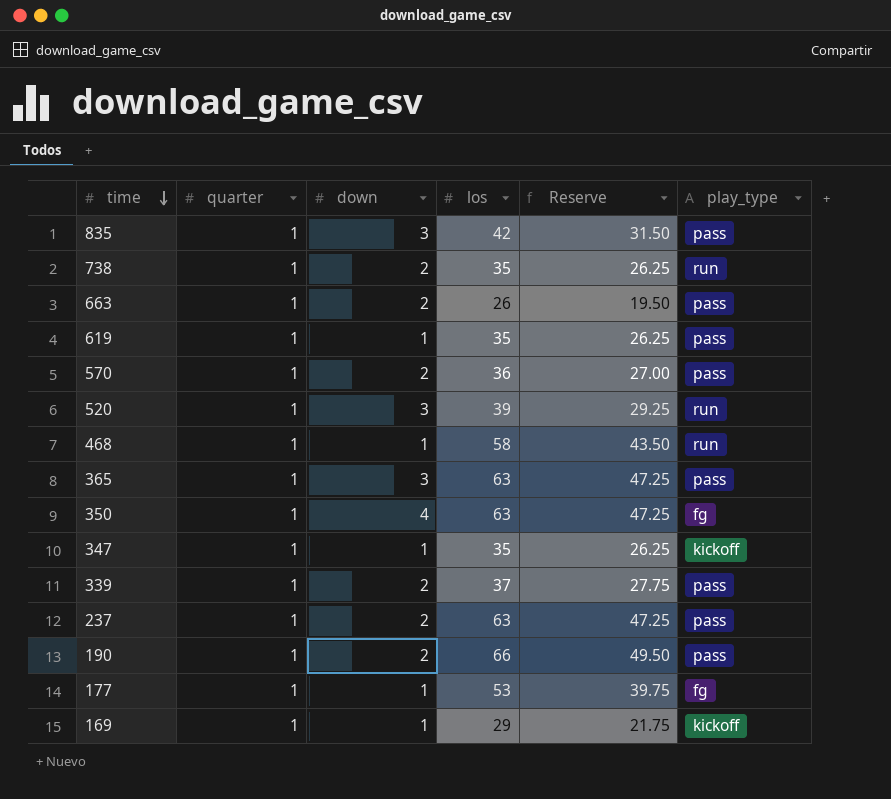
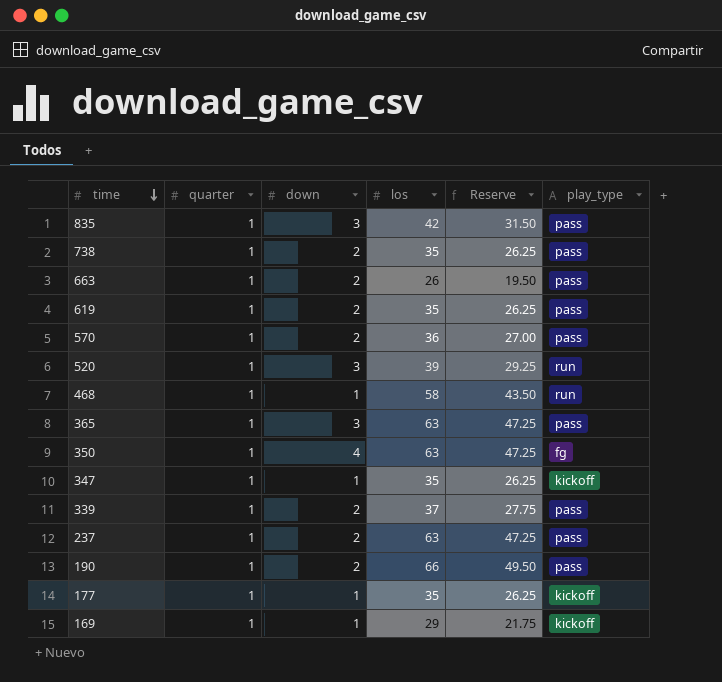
738 | play_type: run -> pass
619 | down: 1 -> 2
177 | los: 53 -> 35
177 | Reserve: 39.75 -> 26.25
177 | play_type: fg -> kickoff

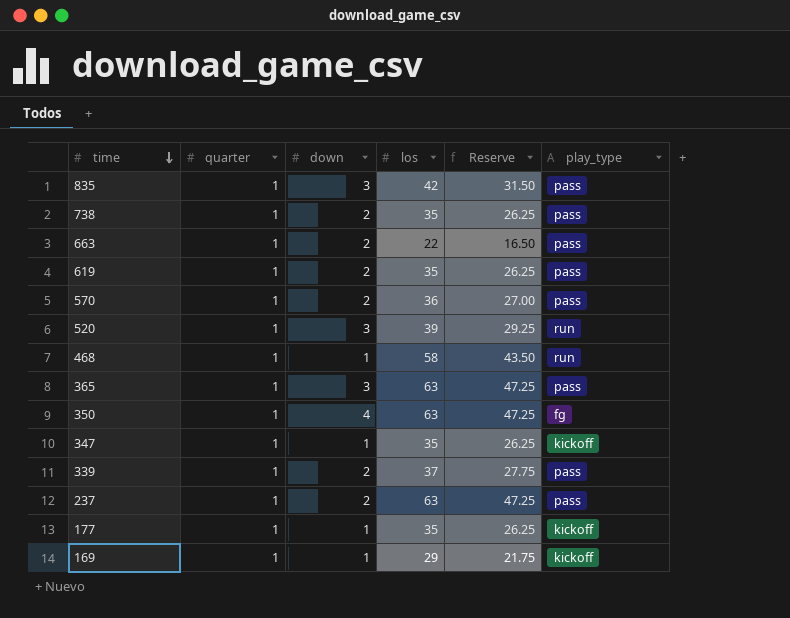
row 190: 1 | 2 | 66 | 49.50 | pass -> none
663 | los: 26 -> 22
663 | Reserve: 19.50 -> 16.50

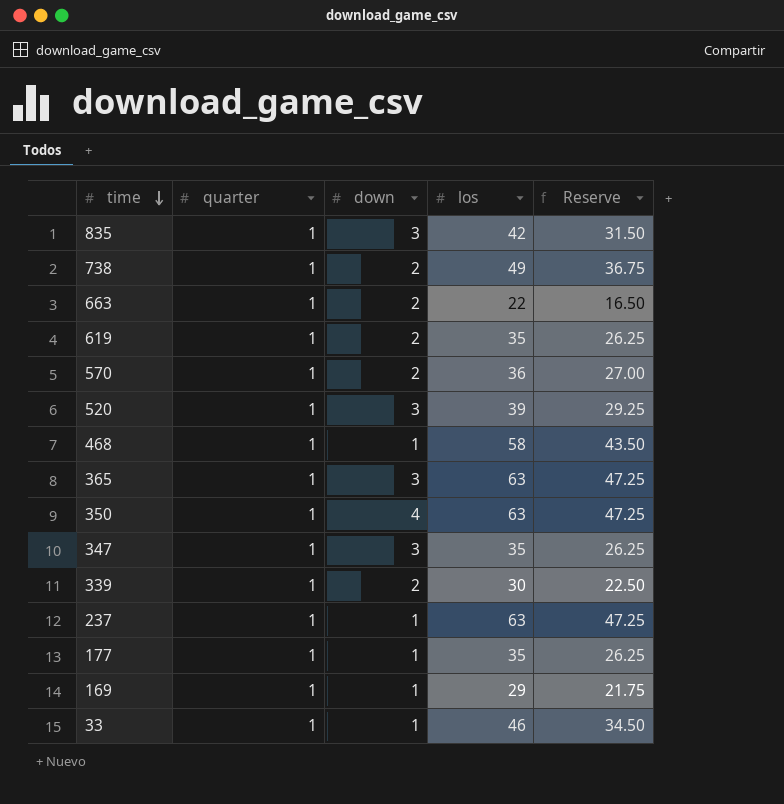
column play_type | position: 6 -> none
738 | los: 35 -> 49
738 | Reserve: 26.25 -> 36.75
347 | down: 1 -> 3
339 | los: 37 -> 30
339 | Reserve: 27.75 -> 22.50
237 | down: 2 -> 1
row 33: none -> 1 | 1 | 46 | 34.50

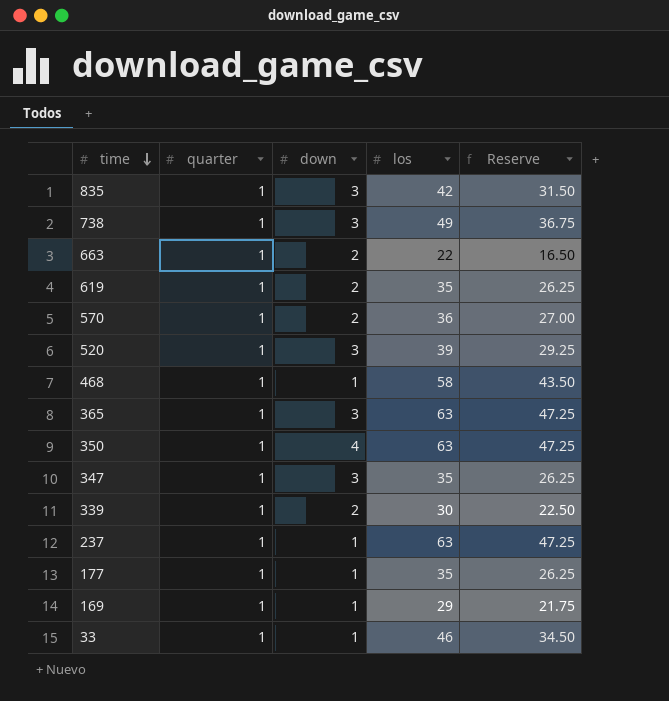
738 | down: 2 -> 3

